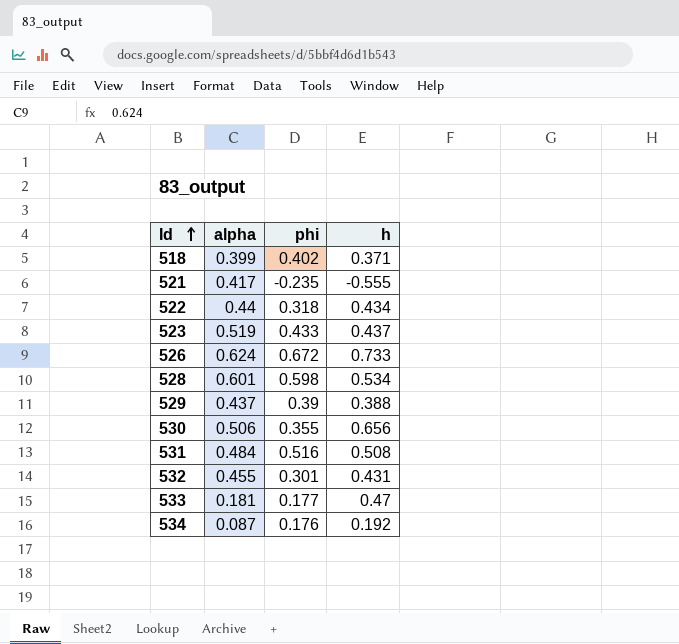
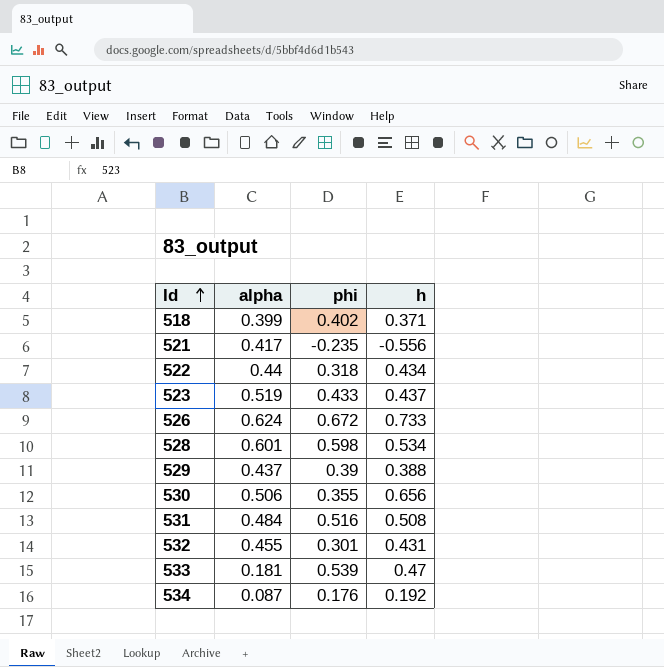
521 | h: -0.555 -> -0.556
533 | phi: 0.177 -> 0.539

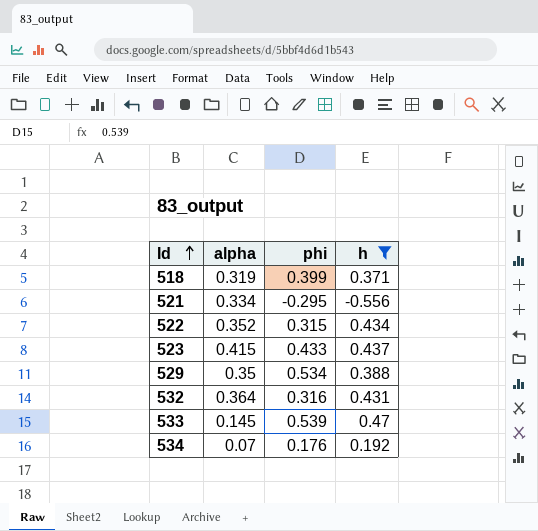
filter: none -> h <= 0.47
518 | alpha: 0.399 -> 0.319
518 | phi: 0.402 -> 0.399
521 | alpha: 0.417 -> 0.334
521 | phi: -0.235 -> -0.295
522 | alpha: 0.44 -> 0.352
522 | phi: 0.318 -> 0.315
523 | alpha: 0.519 -> 0.415
529 | alpha: 0.437 -> 0.35
529 | phi: 0.39 -> 0.534
532 | alpha: 0.455 -> 0.364
532 | phi: 0.301 -> 0.316
533 | alpha: 0.181 -> 0.145
534 | alpha: 0.087 -> 0.07

